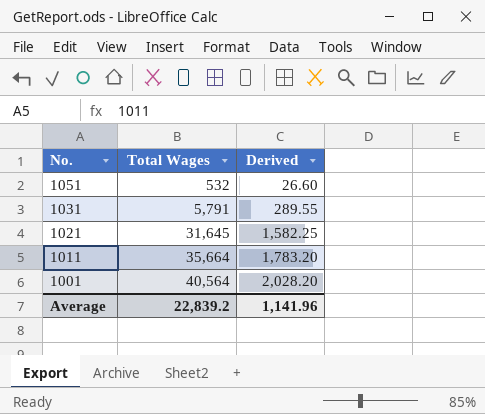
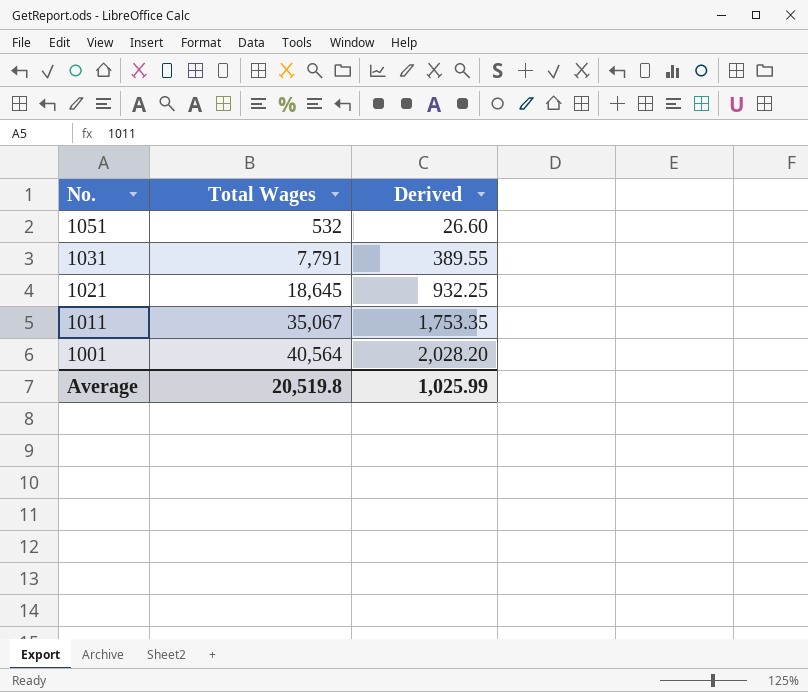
1031 | Total Wages: 5,791 -> 7,791
1031 | Derived: 289.55 -> 389.55
1021 | Total Wages: 31,645 -> 18,645
1021 | Derived: 1,582.25 -> 932.25
1011 | Total Wages: 35,664 -> 35,067
1011 | Derived: 1,783.20 -> 1,753.35
Average | Total Wages: 22,839.2 -> 20,519.8
Average | Derived: 1,141.96 -> 1,025.99

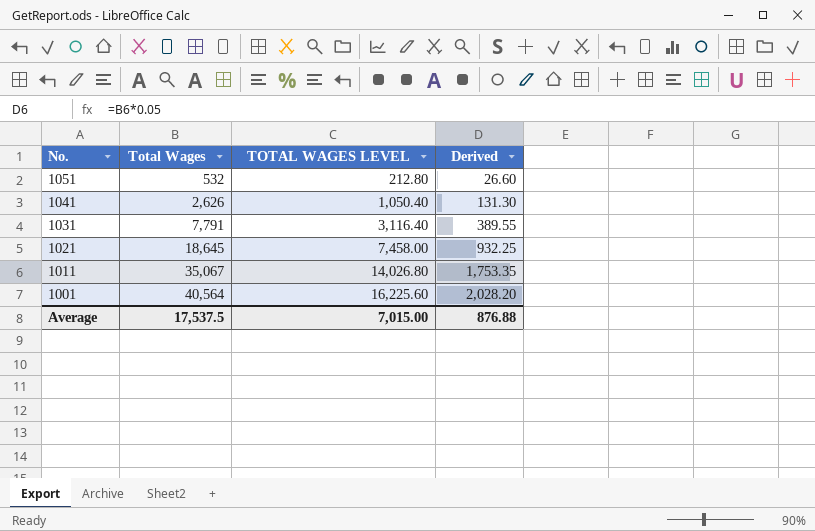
column TOTAL WAGES LEVEL | formula: none -> [Total Wages] * 0.4
row 1041: none -> 2,626 | 1,050.40 | 131.30
Average | Total Wages: 20,519.8 -> 17,537.5
Average | Derived: 1,025.99 -> 876.88

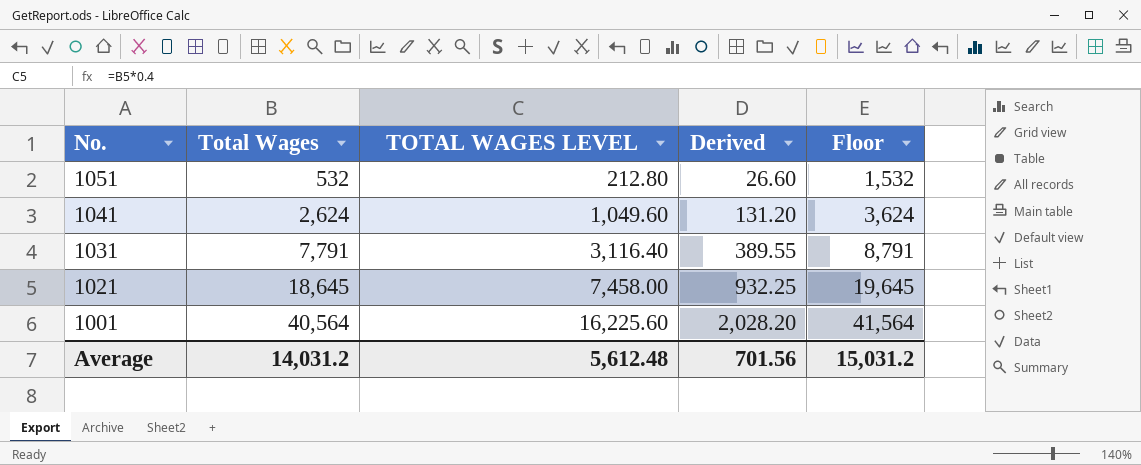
column Floor | formula: none -> [Total Wages] + 1000
row 1011: 35,067 | 14,026.80 | 1,753.35 -> none
1041 | Total Wages: 2,626 -> 2,624
1041 | TOTAL WAGES LEVEL: 1,050.40 -> 1,049.60
1041 | Derived: 131.30 -> 131.20
Average | Total Wages: 17,537.5 -> 14,031.2
Average | TOTAL WAGES LEVEL: 7,015.00 -> 5,612.48
Average | Derived: 876.88 -> 701.56

